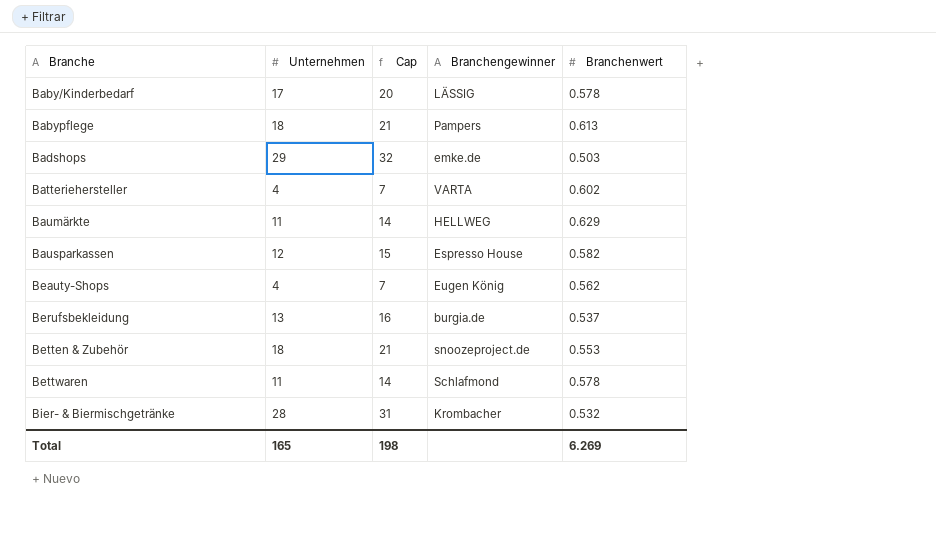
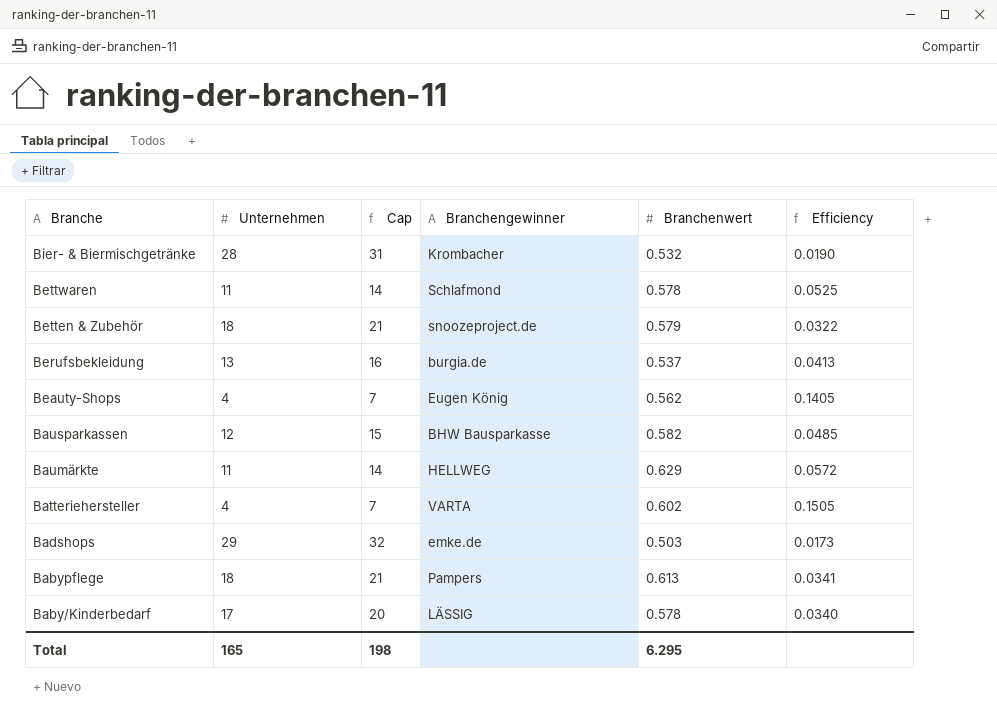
row order: Branche ascending -> Branche descending
column Efficiency | formula: none -> [Branchenwert] / [Unternehmen]
Betten & Zubehör | Branchenwert: 0.553 -> 0.579
Bausparkassen | Branchengewinner: Espresso House -> BHW Bausparkasse
Total | Branchenwert: 6.269 -> 6.295

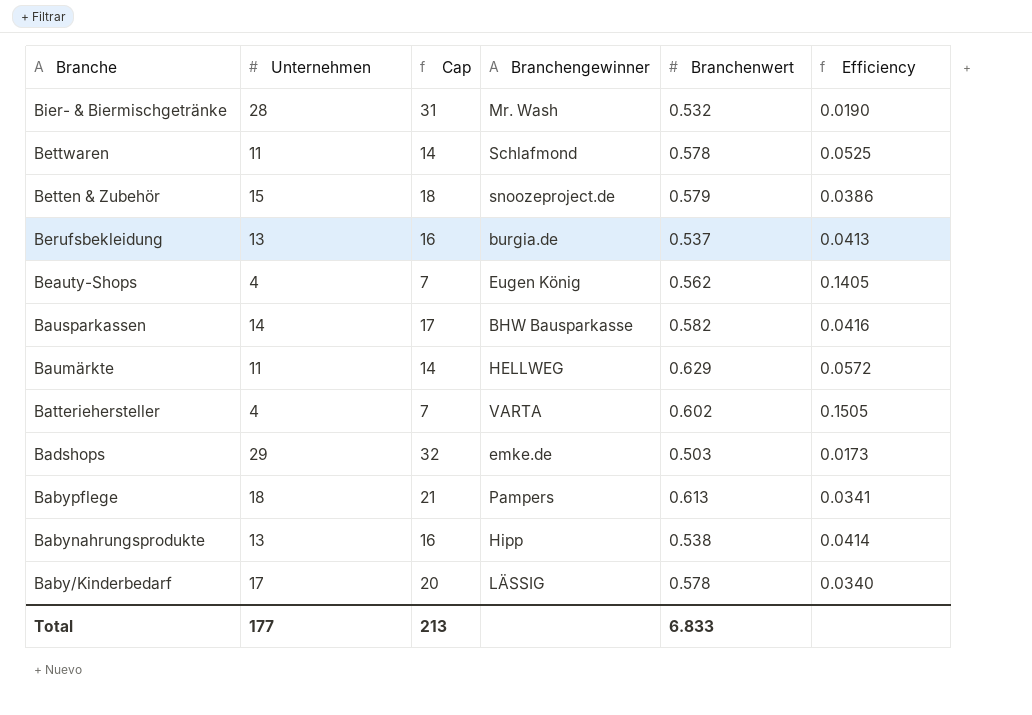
Bier- & Biermischgetränke | Branchengewinner: Krombacher -> Mr. Wash
Betten & Zubehör | Unternehmen: 18 -> 15
Betten & Zubehör | Cap: 21 -> 18
Betten & Zubehör | Efficiency: 0.0322 -> 0.0386
Bausparkassen | Unternehmen: 12 -> 14
Bausparkassen | Cap: 15 -> 17
Bausparkassen | Efficiency: 0.0485 -> 0.0416
row Babynahrungsprodukte: none -> 13 | 16 | Hipp | 0.538 | 0.0414
Total | Unternehmen: 165 -> 177
Total | Cap: 198 -> 213
Total | Branchenwert: 6.295 -> 6.833

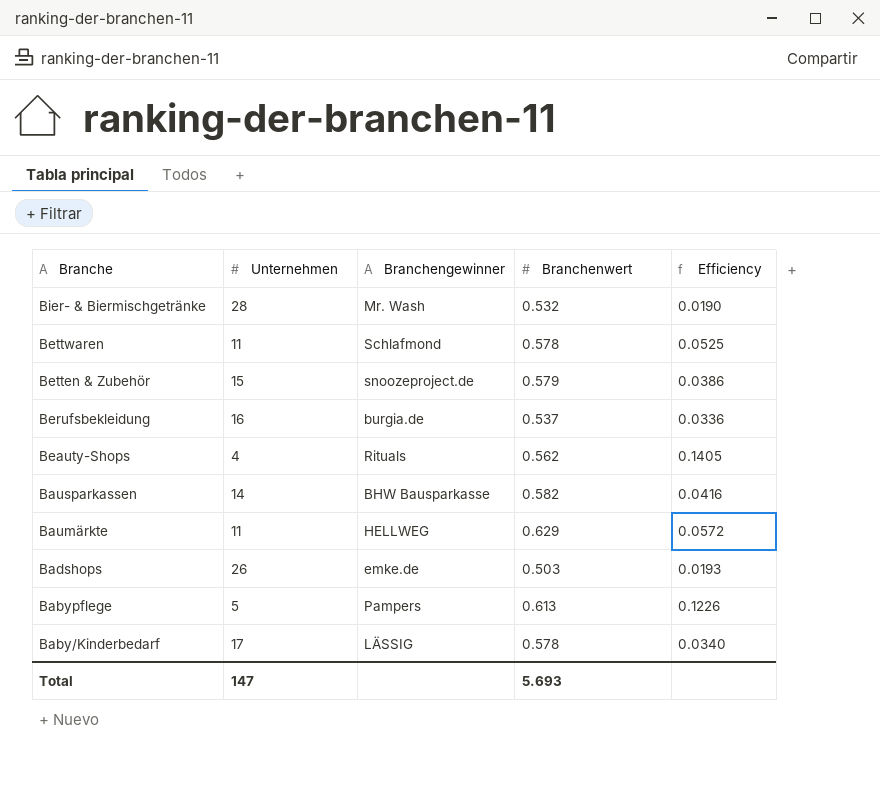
column Cap | formula: [Unternehmen] + 3 -> none
row Batteriehersteller: 4 | 7 | VARTA | 0.602 | 0.1505 -> none
row Babynahrungsprodukte: 13 | 16 | Hipp | 0.538 | 0.0414 -> none
Berufsbekleidung | Unternehmen: 13 -> 16
Berufsbekleidung | Efficiency: 0.0413 -> 0.0336
Beauty-Shops | Branchengewinner: Eugen König -> Rituals
Badshops | Unternehmen: 29 -> 26
Badshops | Efficiency: 0.0173 -> 0.0193
Babypflege | Unternehmen: 18 -> 5
Babypflege | Efficiency: 0.0341 -> 0.1226
Total | Unternehmen: 177 -> 147
Total | Branchenwert: 6.833 -> 5.693

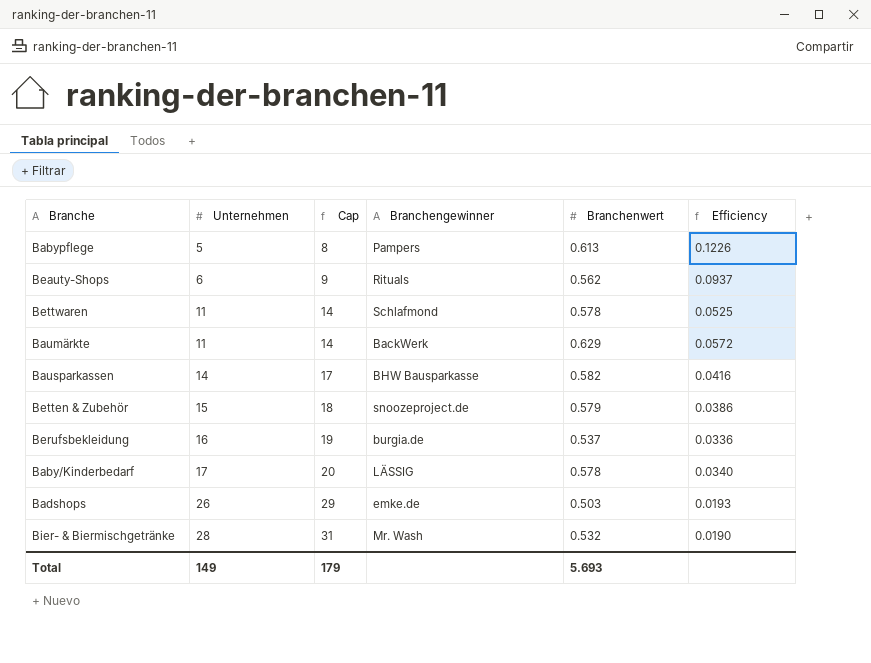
row order: Branche descending -> Unternehmen ascending
column Cap | formula: none -> [Unternehmen] + 3
Beauty-Shops | Unternehmen: 4 -> 6
Beauty-Shops | Efficiency: 0.1405 -> 0.0937
Baumärkte | Branchengewinner: HELLWEG -> BackWerk
Total | Unternehmen: 147 -> 149

